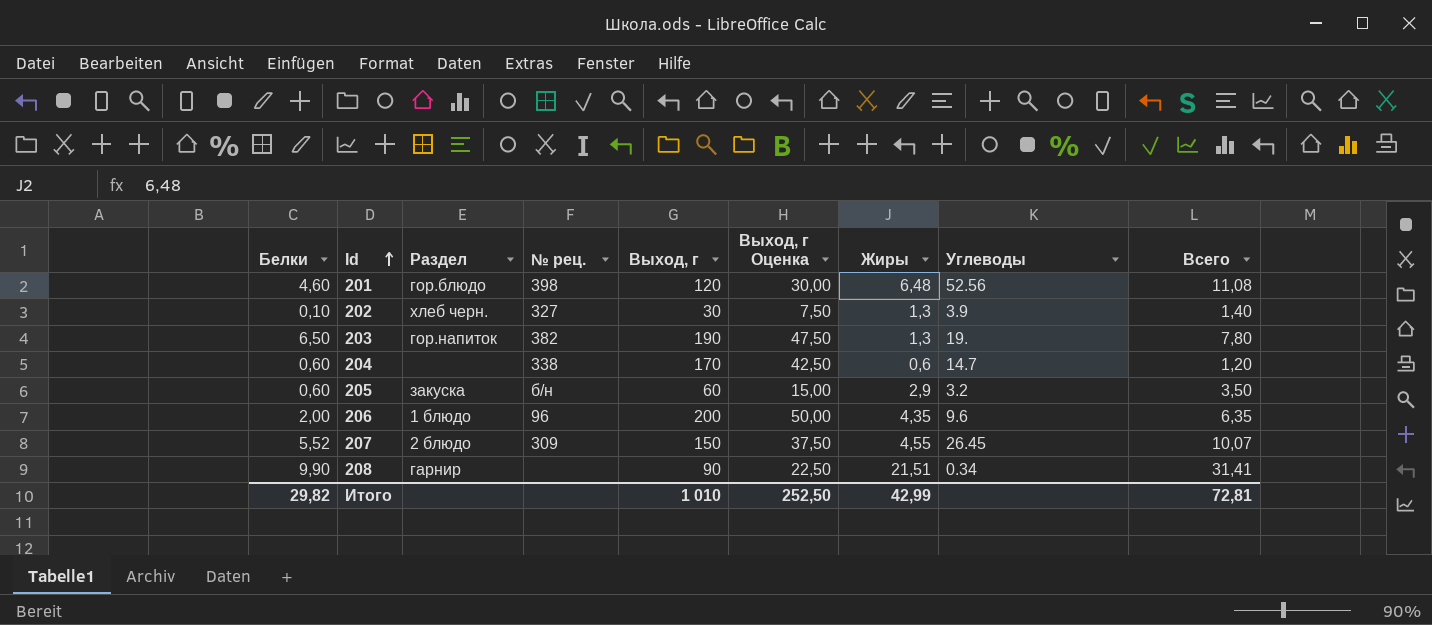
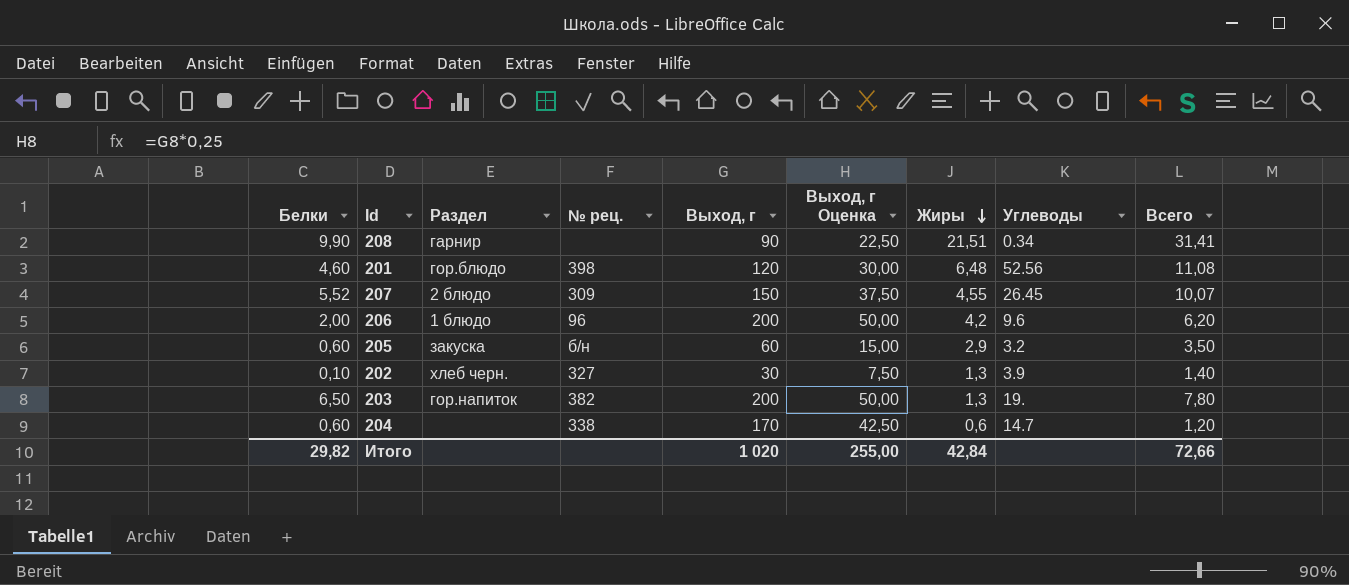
row order: Id ascending -> Жиры descending
206 | Жиры: 4,35 -> 4,2
206 | Всего: 6,35 -> 6,20
203 | Выход, г: 190 -> 200
203 | Выход, г Оценка: 47,50 -> 50,00
Итого | Выход, г: 1 010 -> 1 020
Итого | Выход, г Оценка: 252,50 -> 255,00
Итого | Жиры: 42,99 -> 42,84
Итого | Всего: 72,81 -> 72,66

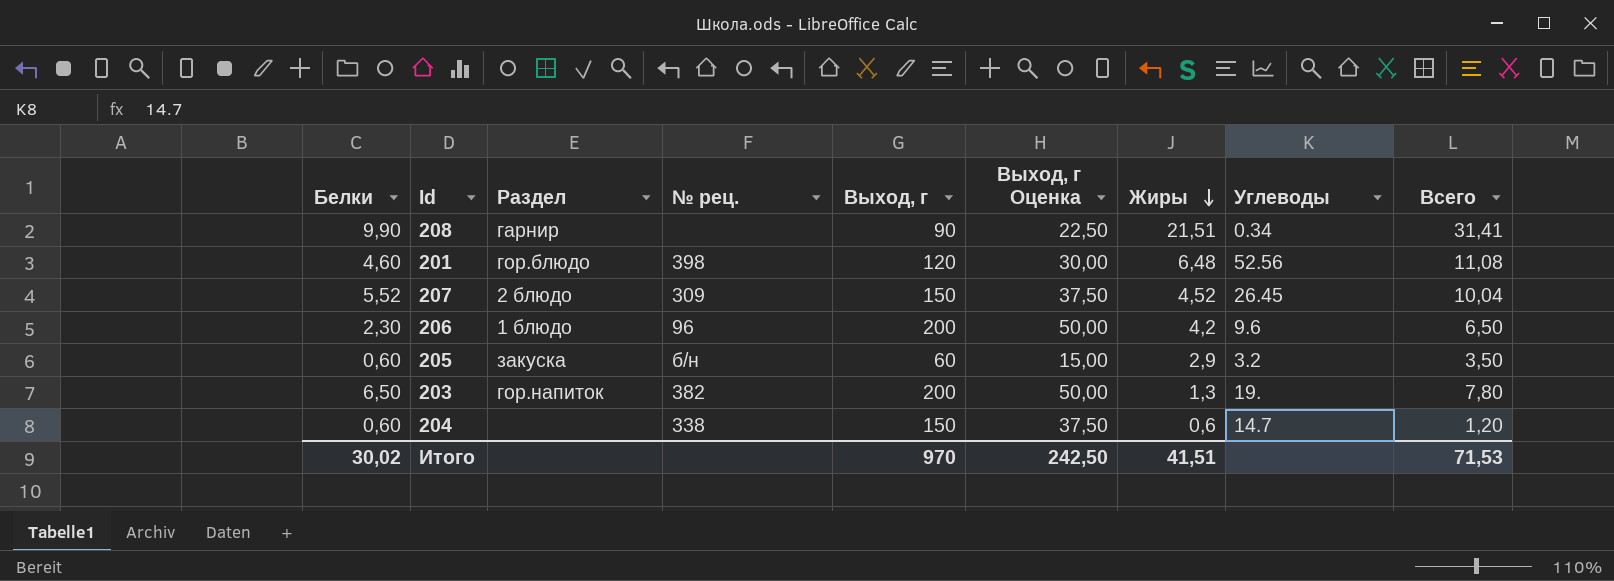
row 202: 0,10 | хлеб черн. | 327 | 30 | 7,50 | 1,3 | 3.9 | 1,40 -> none
207 | Жиры: 4,55 -> 4,52
207 | Всего: 10,07 -> 10,04
206 | Белки: 2,00 -> 2,30
206 | Всего: 6,20 -> 6,50
204 | Выход, г: 170 -> 150
204 | Выход, г Оценка: 42,50 -> 37,50
Итого | Белки: 29,82 -> 30,02
Итого | Выход, г: 1 020 -> 970
Итого | Выход, г Оценка: 255,00 -> 242,50
Итого | Жиры: 42,84 -> 41,51
Итого | Всего: 72,66 -> 71,53

